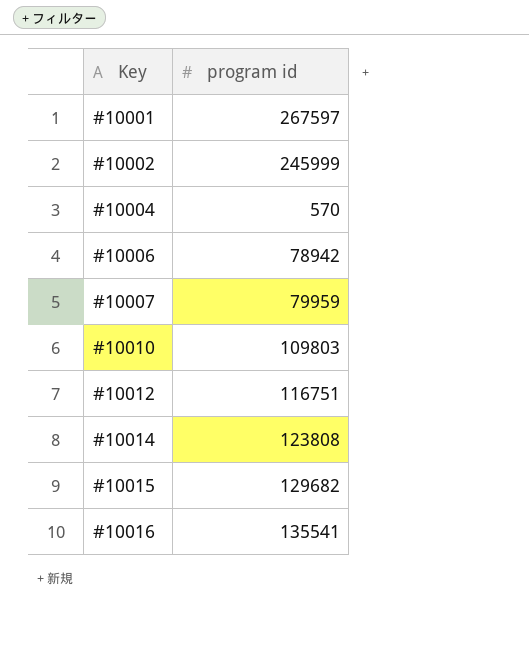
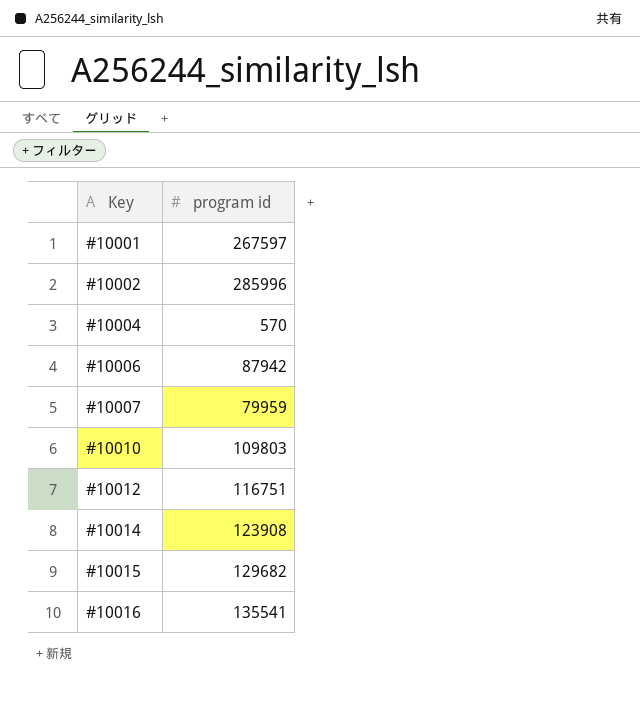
#10002 | program id: 245999 -> 285996
#10006 | program id: 78942 -> 87942
#10014 | program id: 123808 -> 123908

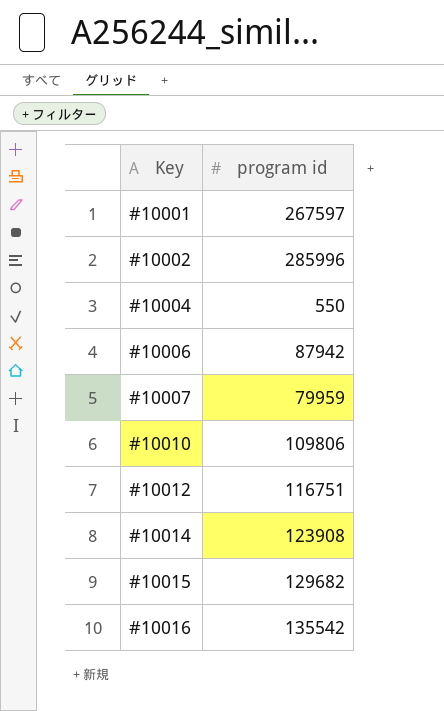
#10004 | program id: 570 -> 550
#10010 | program id: 109803 -> 109806
#10016 | program id: 135541 -> 135542

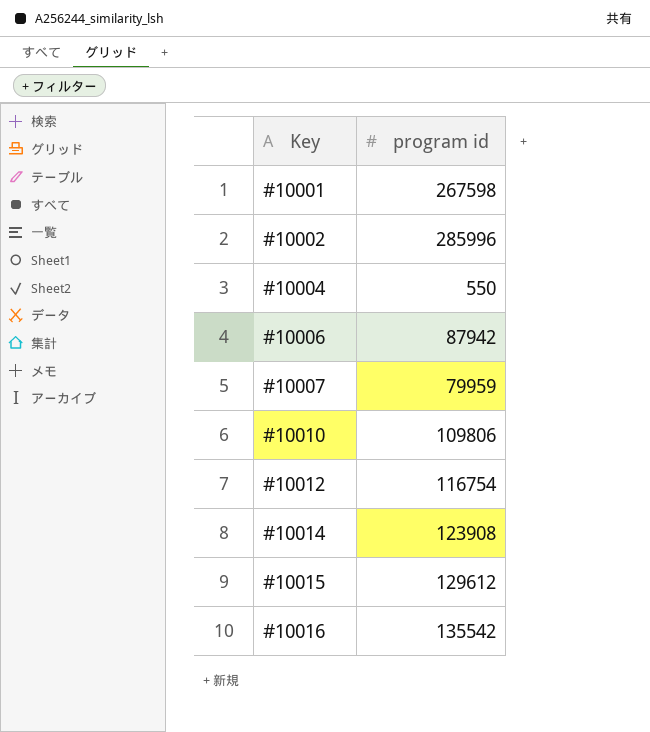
#10001 | program id: 267597 -> 267598
#10012 | program id: 116751 -> 116754
#10015 | program id: 129682 -> 129612

